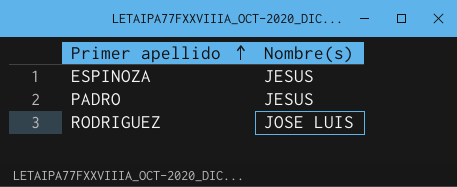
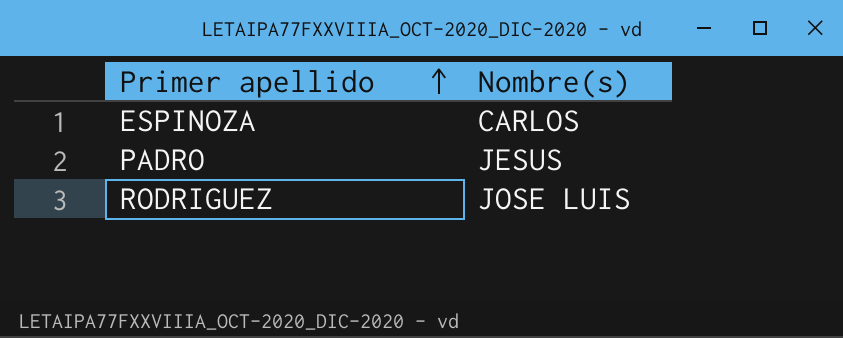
ESPINOZA | Nombre(s): JESUS -> CARLOS

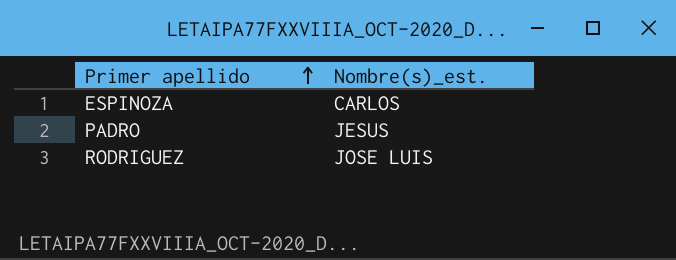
column name: Nombre(s) -> Nombre(s)_est.

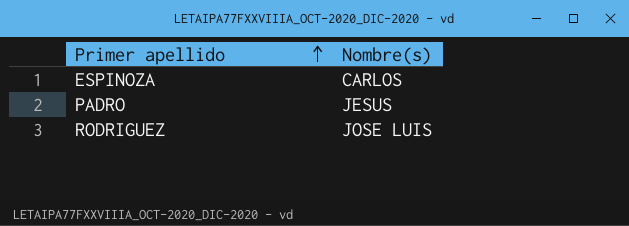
column name: Nombre(s)_est. -> Nombre(s)

